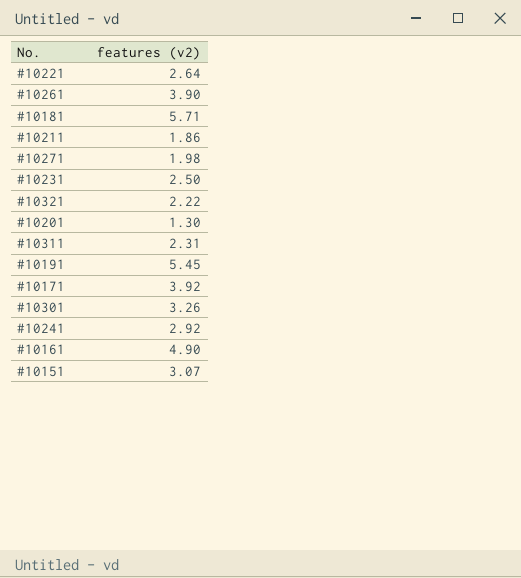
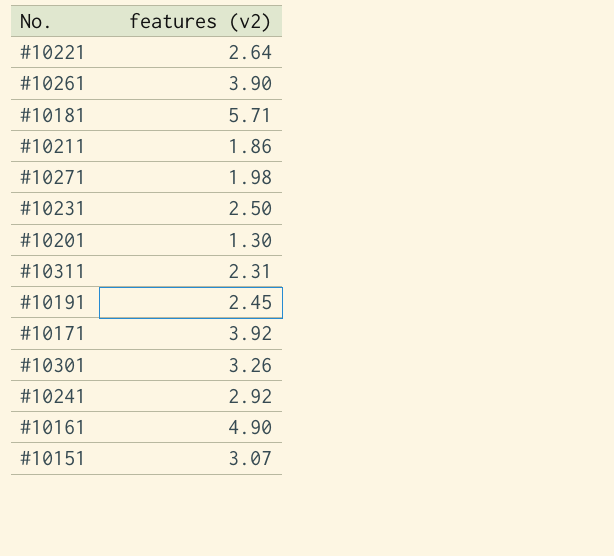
row #10321: 2.22 -> none
#10191 | features (v2): 5.45 -> 2.45

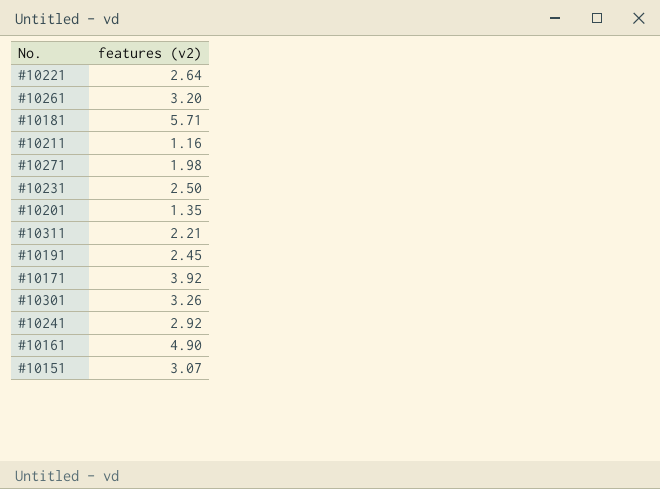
#10261 | features (v2): 3.90 -> 3.20
#10211 | features (v2): 1.86 -> 1.16
#10201 | features (v2): 1.30 -> 1.35
#10311 | features (v2): 2.31 -> 2.21

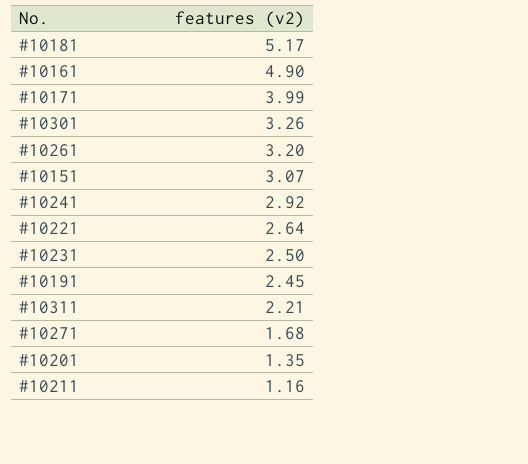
row order: none -> features (v2) descending
#10181 | features (v2): 5.71 -> 5.17
#10171 | features (v2): 3.92 -> 3.99
#10271 | features (v2): 1.98 -> 1.68

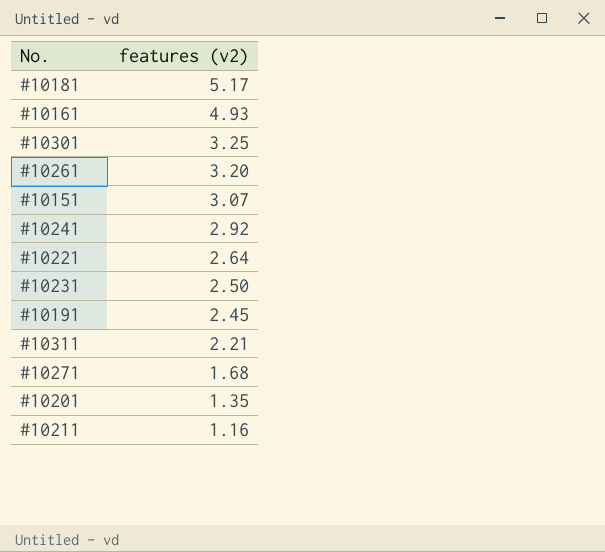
row #10171: 3.99 -> none
#10161 | features (v2): 4.90 -> 4.93
#10301 | features (v2): 3.26 -> 3.25

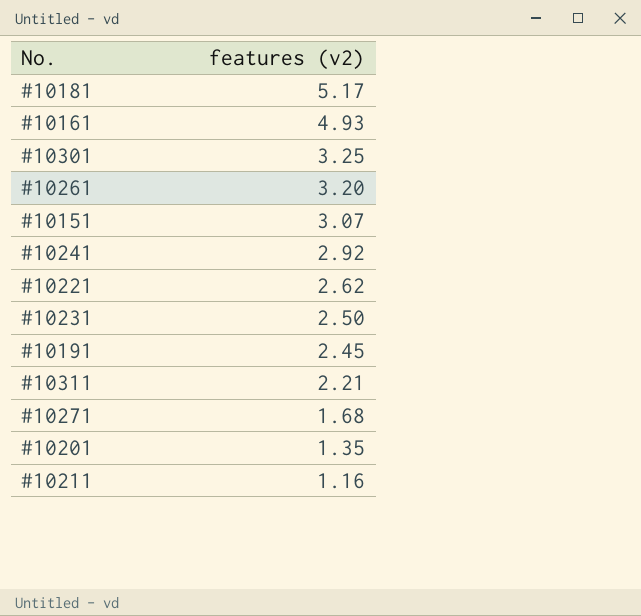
#10221 | features (v2): 2.64 -> 2.62

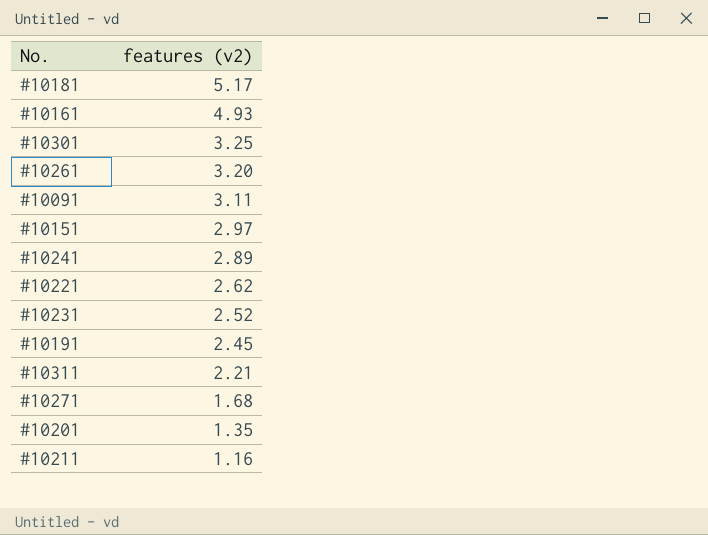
row #10091: none -> 3.11
#10151 | features (v2): 3.07 -> 2.97
#10241 | features (v2): 2.92 -> 2.89
#10231 | features (v2): 2.50 -> 2.52

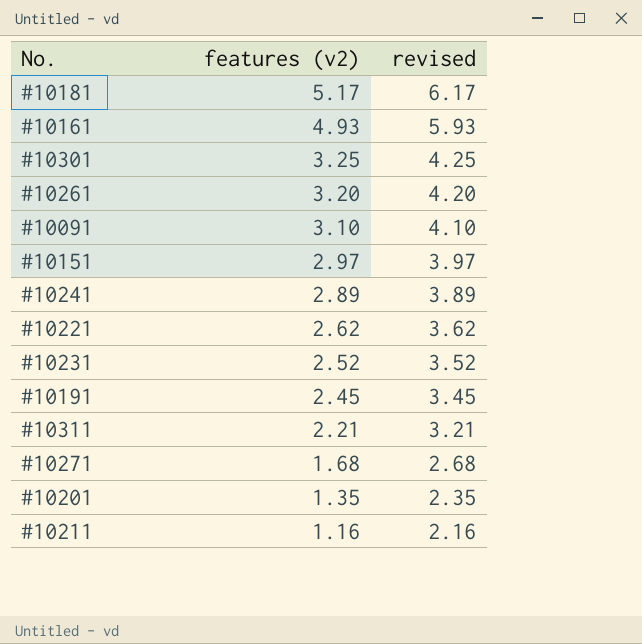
column revised | formula: none -> [features (v2)] + 1
#10091 | features (v2): 3.11 -> 3.10

